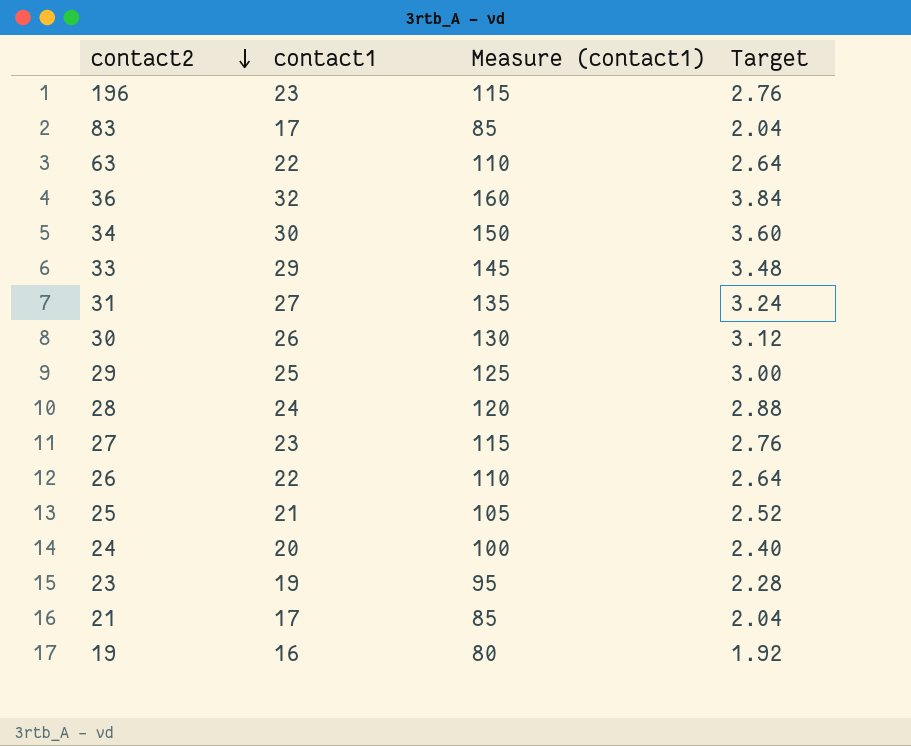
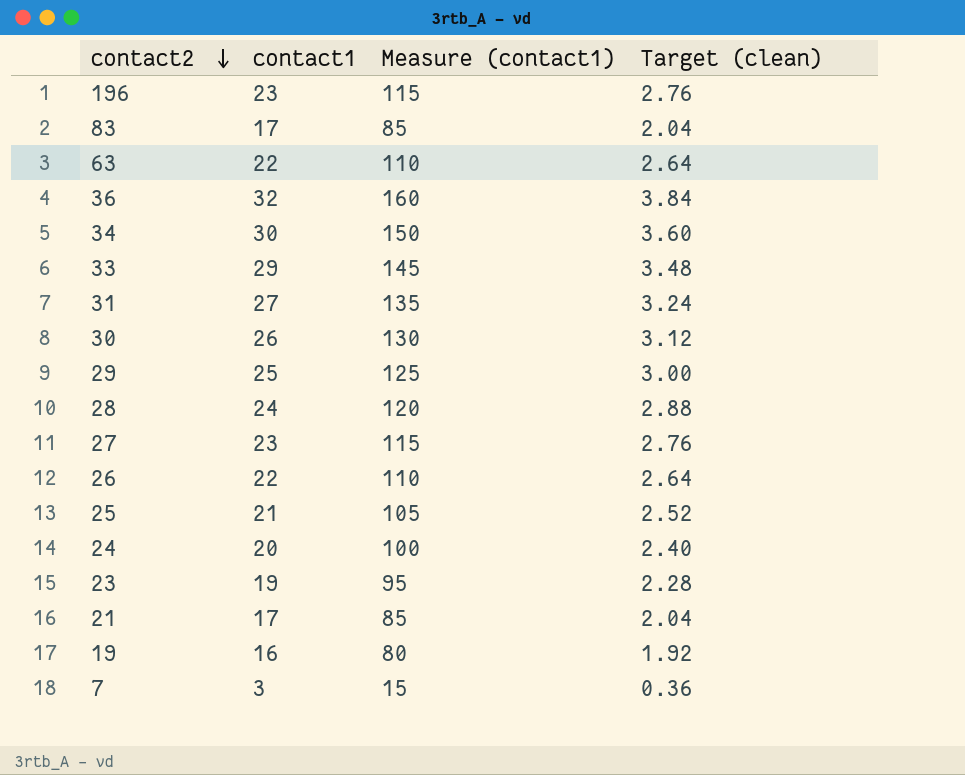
column name: Target -> Target (clean)
row 7: none -> 3 | 15 | 0.36

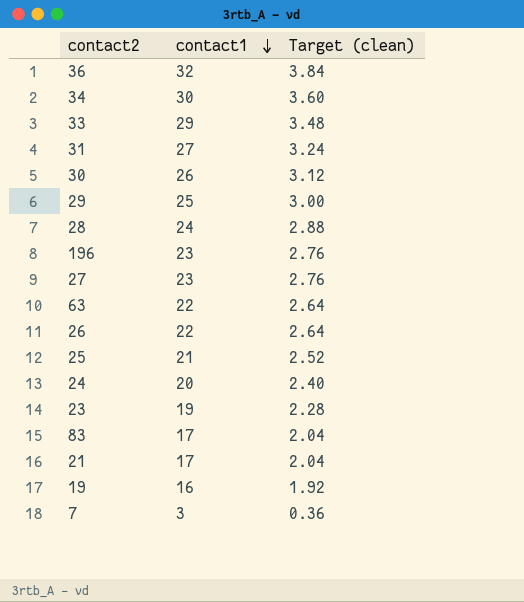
row order: contact2 descending -> contact1 descending
column Measure (contact1) | formula: [contact1] * 5 -> none

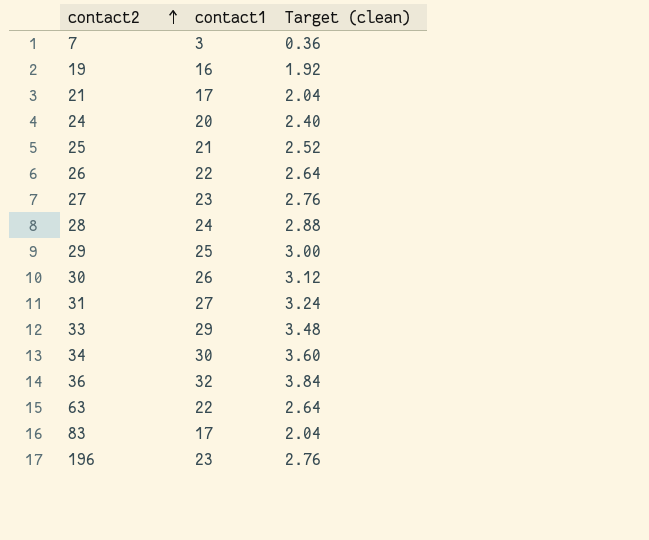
row order: contact1 descending -> contact2 ascending
row 23: 19 | 2.28 -> none

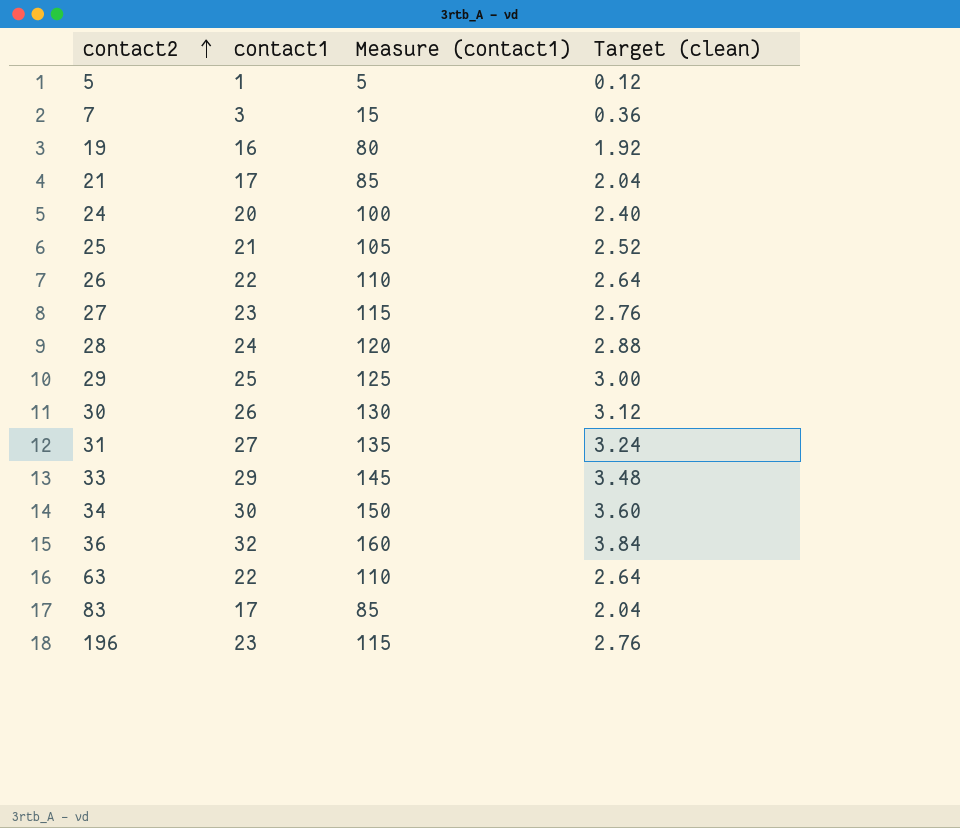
column Measure (contact1) | formula: none -> [contact1] * 5
row 5: none -> 1 | 5 | 0.12

